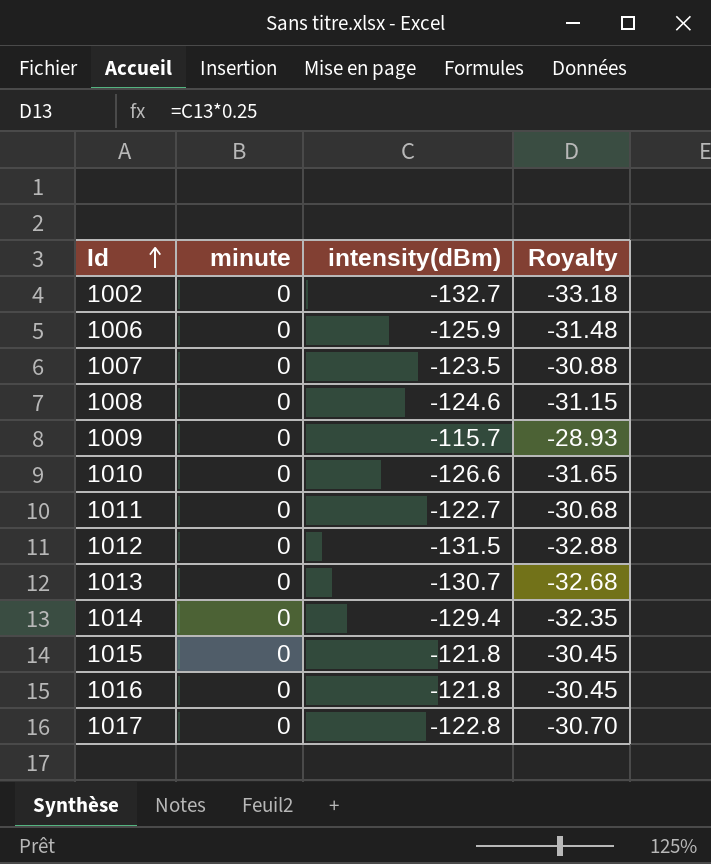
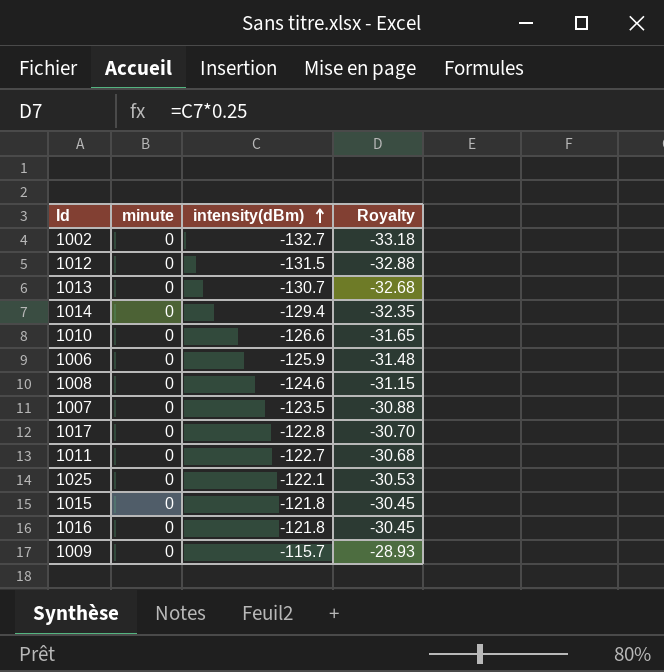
row order: Id ascending -> intensity(dBm) ascending
row 1025: none -> 0 | -122.1 | -30.53

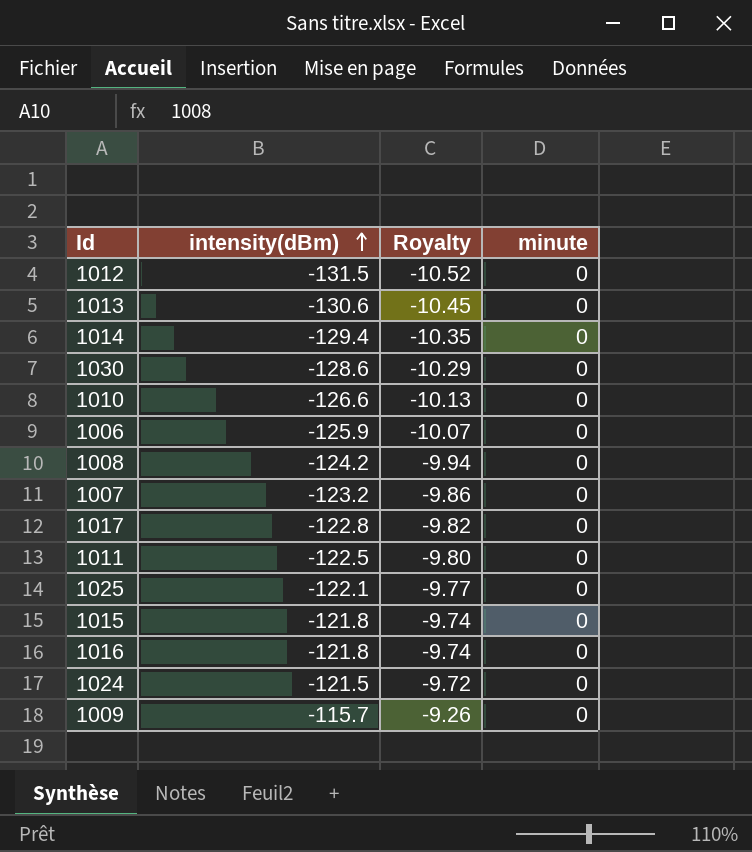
column Royalty | formula: [intensity(dBm)] * 0.25 -> [intensity(dBm)] * 0.08
column minute | position: 2 -> 4
row 1002: 0 | -132.7 | -33.18 -> none
1013 | intensity(dBm): -130.7 -> -130.6
row 1030: none -> -128.6 | -10.29 | 0
1008 | intensity(dBm): -124.6 -> -124.2
1007 | intensity(dBm): -123.5 -> -123.2
1011 | intensity(dBm): -122.7 -> -122.5
row 1024: none -> -121.5 | -9.72 | 0

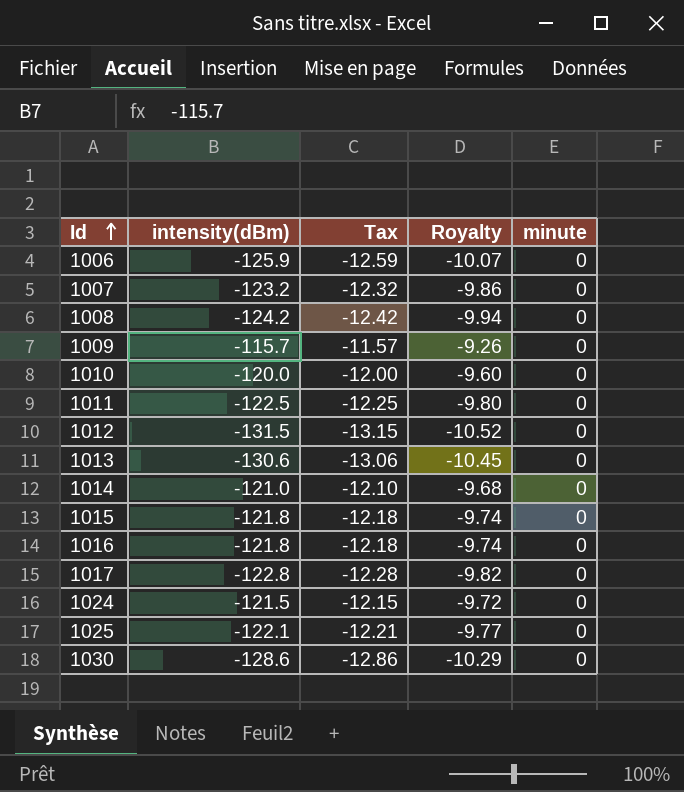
row order: intensity(dBm) ascending -> Id ascending
column Tax | formula: none -> [intensity(dBm)] * 0.1
1010 | intensity(dBm): -126.6 -> -120.0
1010 | Royalty: -10.13 -> -9.60
1014 | intensity(dBm): -129.4 -> -121.0
1014 | Royalty: -10.35 -> -9.68

